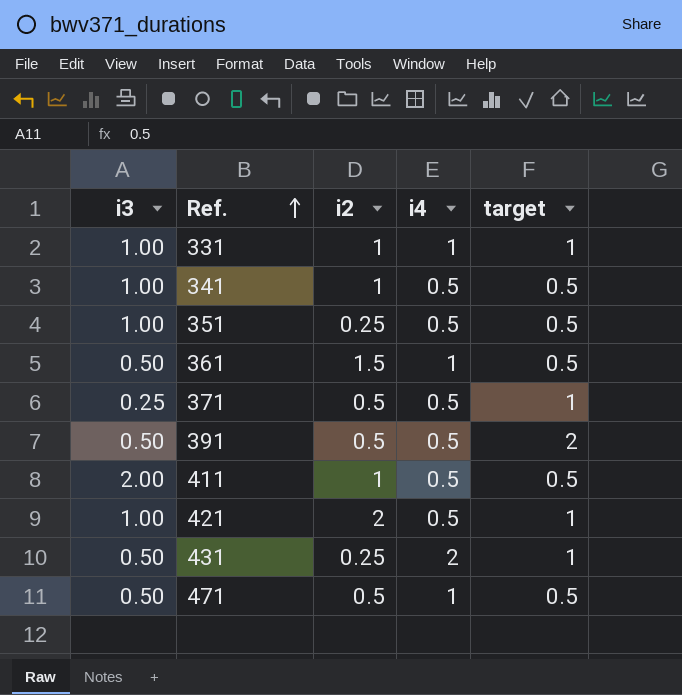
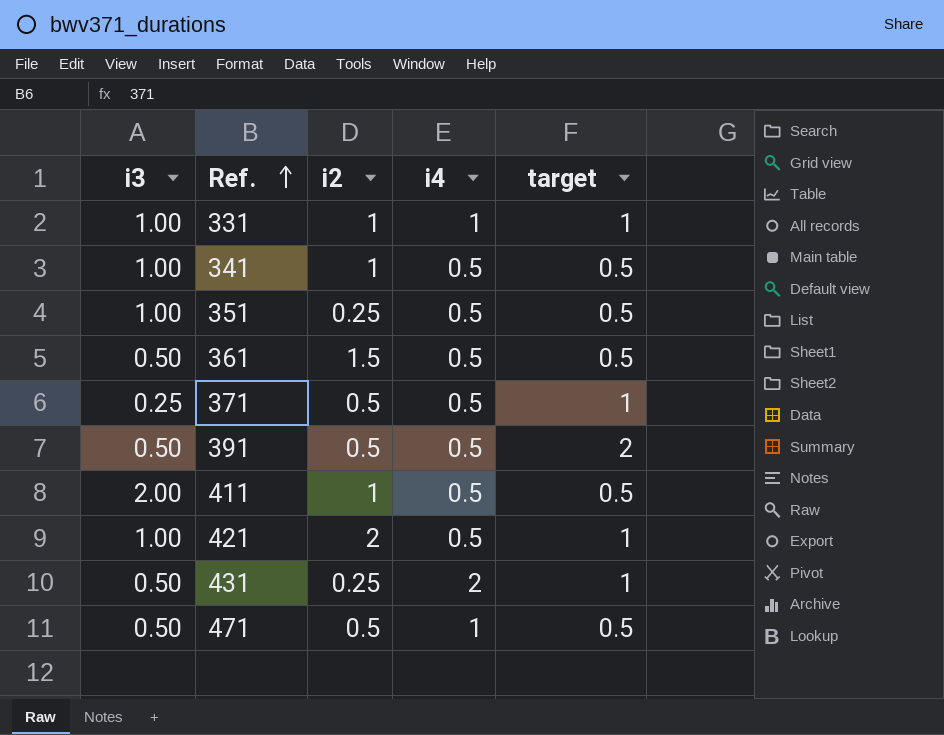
361 | i4: 1 -> 0.5

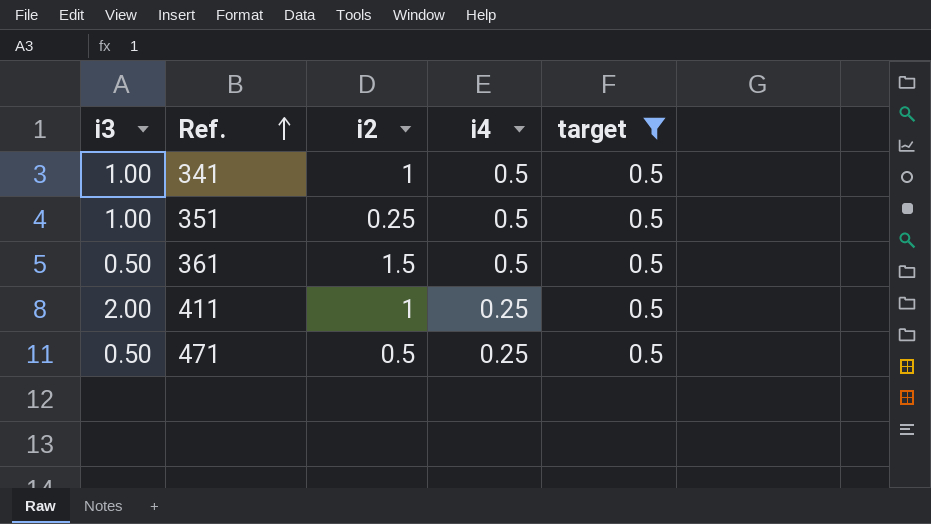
filter: none -> target = 0.5
411 | i4: 0.5 -> 0.25
471 | i4: 1 -> 0.25

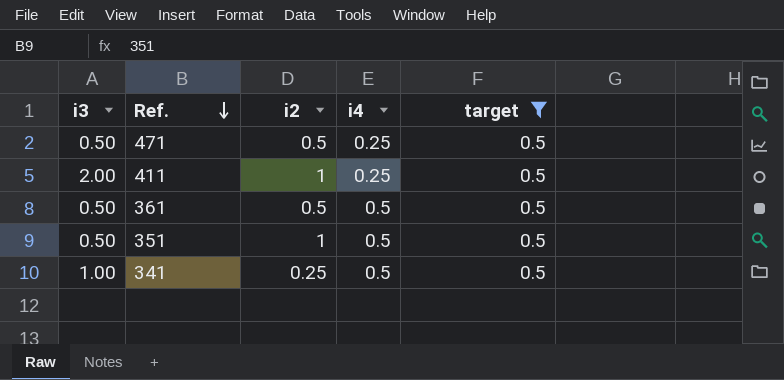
row order: Ref. ascending -> Ref. descending
361 | i2: 1.5 -> 0.5
351 | i3: 1.00 -> 0.50
351 | i2: 0.25 -> 1
341 | i2: 1 -> 0.25

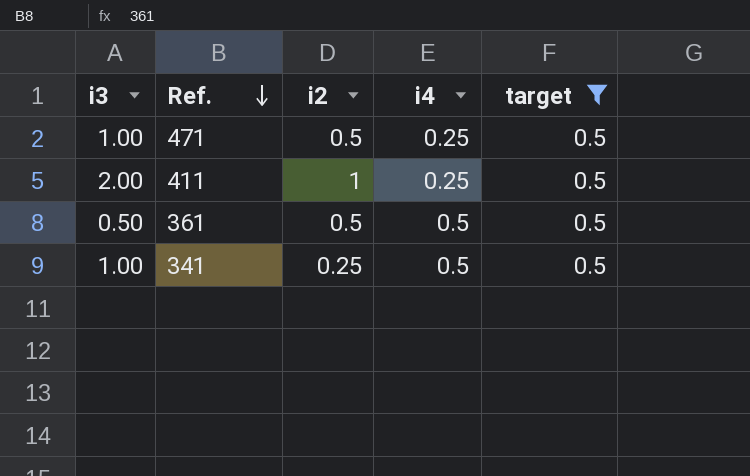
row 351: 0.50 | 1 | 0.5 | 0.5 -> none
471 | i3: 0.50 -> 1.00

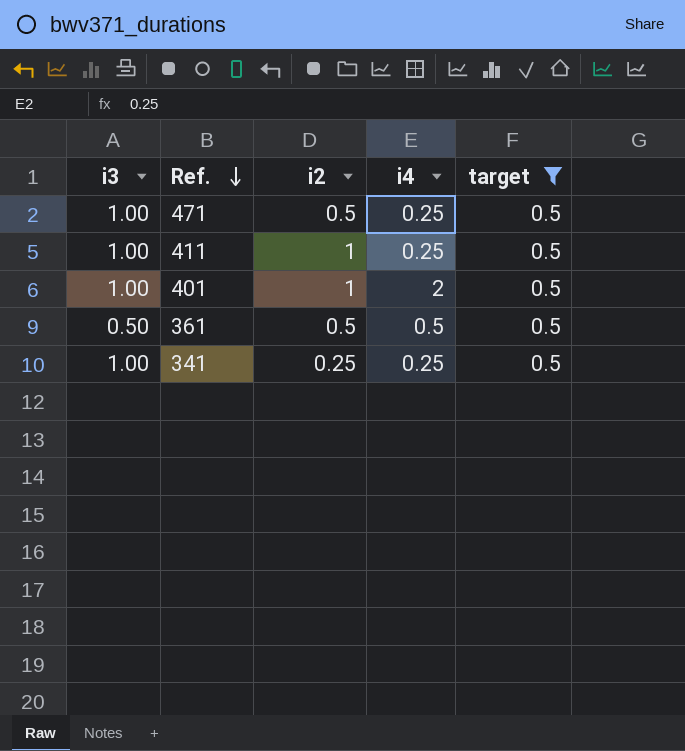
411 | i3: 2.00 -> 1.00
row 401: none -> 1.00 | 1 | 2 | 0.5
341 | i4: 0.5 -> 0.25

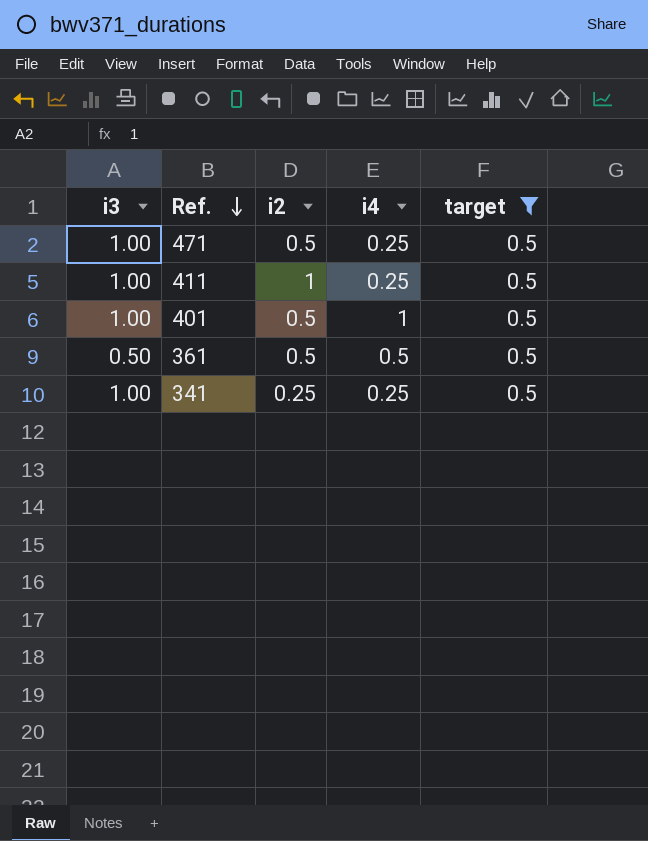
401 | i2: 1 -> 0.5
401 | i4: 2 -> 1

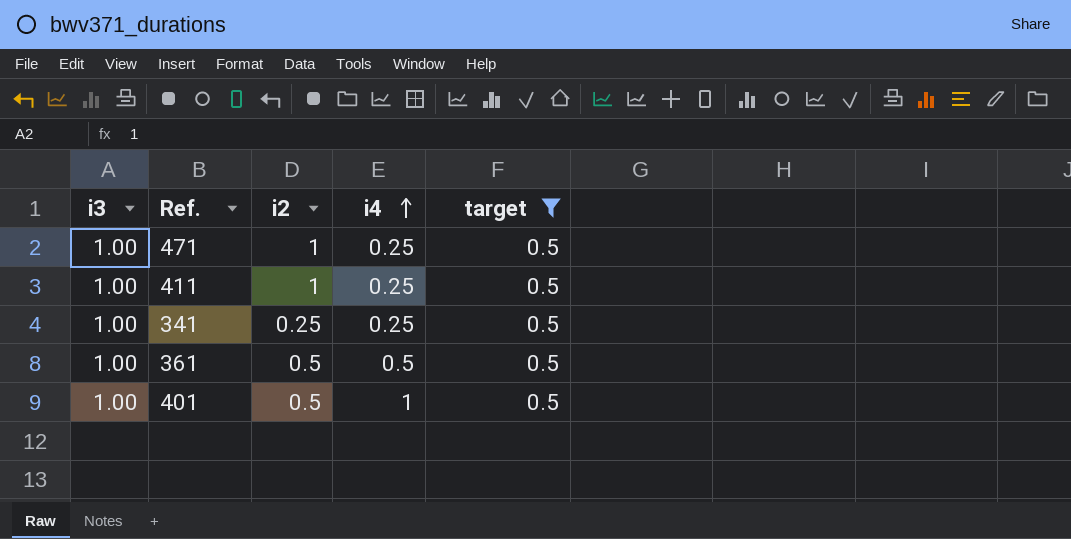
row order: Ref. descending -> i4 ascending
471 | i2: 0.5 -> 1
361 | i3: 0.50 -> 1.00

